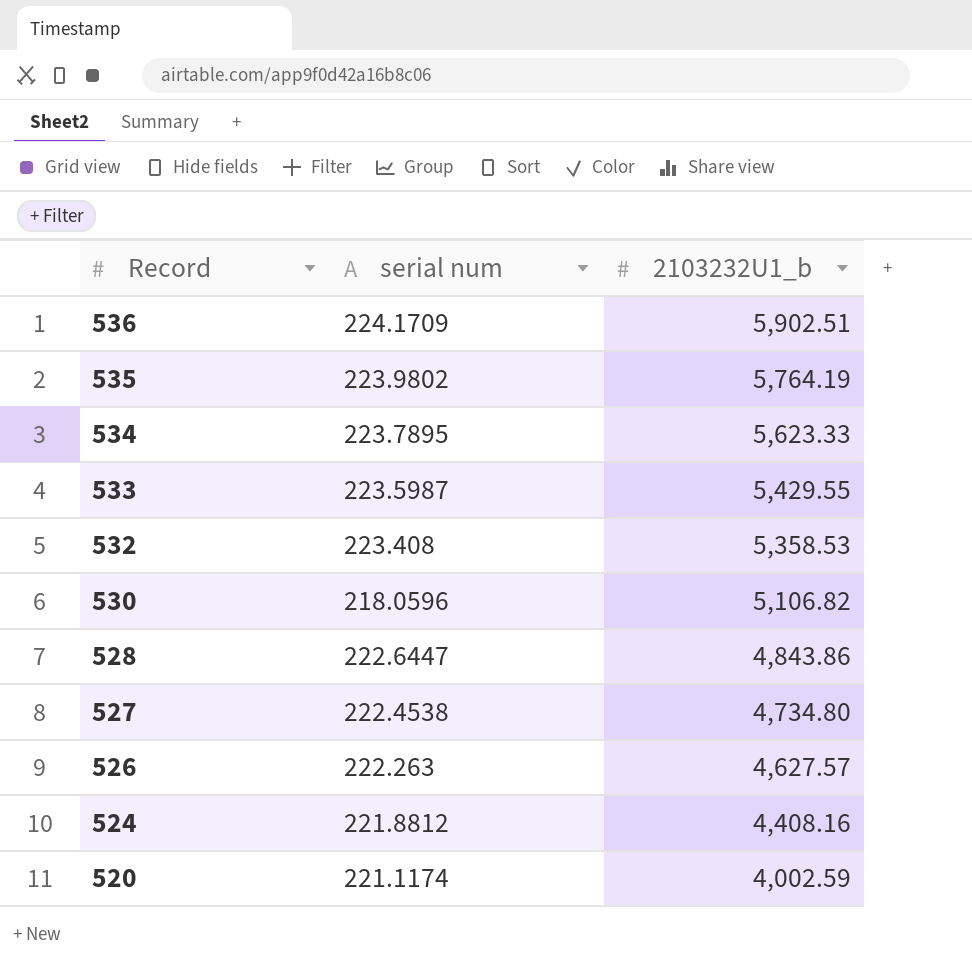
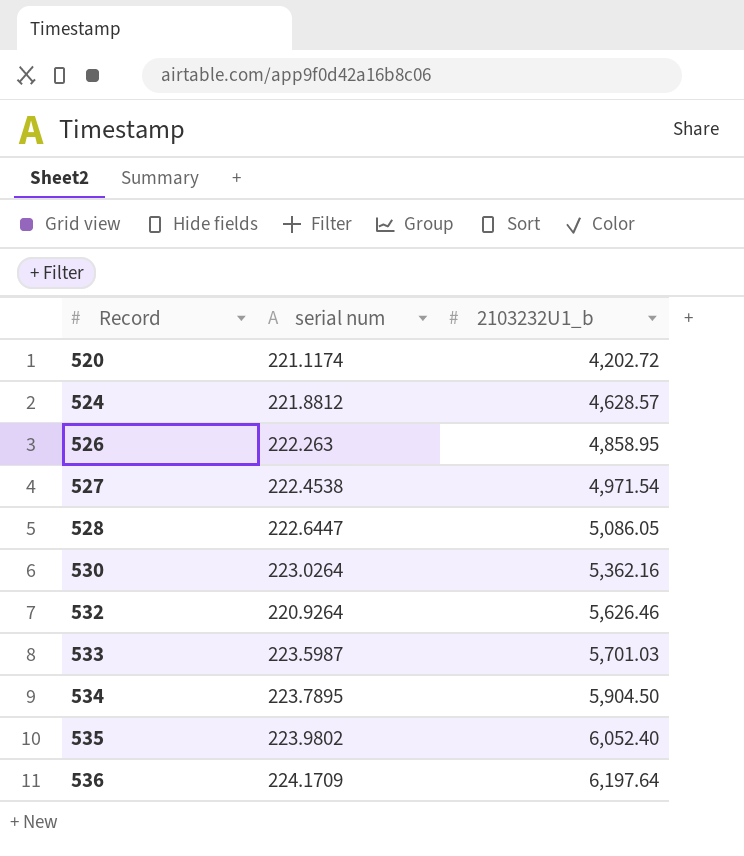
row order: Record descending -> Record ascending
520 | 2103232U1_b: 4,002.59 -> 4,202.72
524 | 2103232U1_b: 4,408.16 -> 4,628.57
526 | 2103232U1_b: 4,627.57 -> 4,858.95
527 | 2103232U1_b: 4,734.80 -> 4,971.54
528 | 2103232U1_b: 4,843.86 -> 5,086.05
530 | serial num: 218.0596 -> 223.0264
530 | 2103232U1_b: 5,106.82 -> 5,362.16
532 | serial num: 223.408 -> 220.9264
532 | 2103232U1_b: 5,358.53 -> 5,626.46
533 | 2103232U1_b: 5,429.55 -> 5,701.03
534 | 2103232U1_b: 5,623.33 -> 5,904.50
535 | 2103232U1_b: 5,764.19 -> 6,052.40
536 | 2103232U1_b: 5,902.51 -> 6,197.64

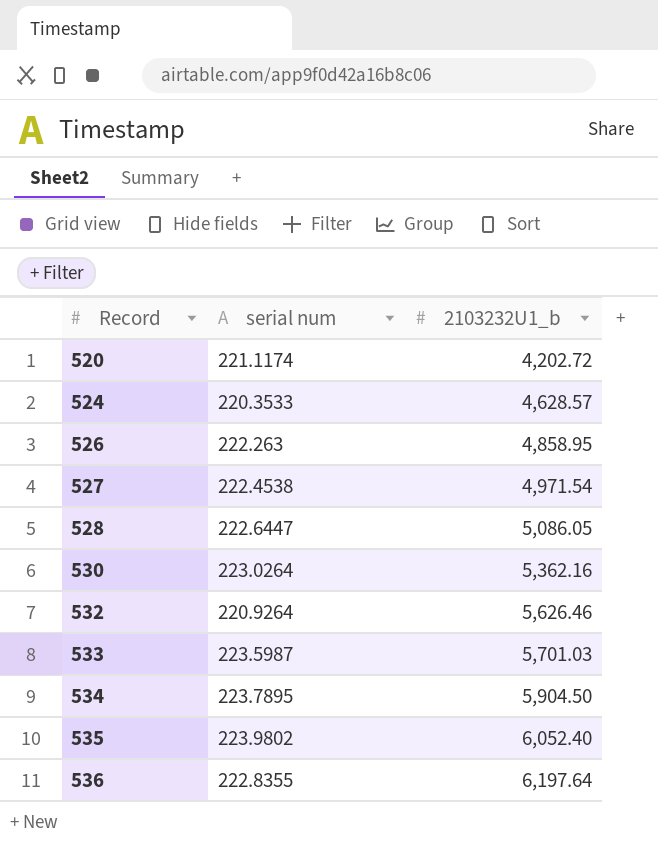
524 | serial num: 221.8812 -> 220.3533
536 | serial num: 224.1709 -> 222.8355

